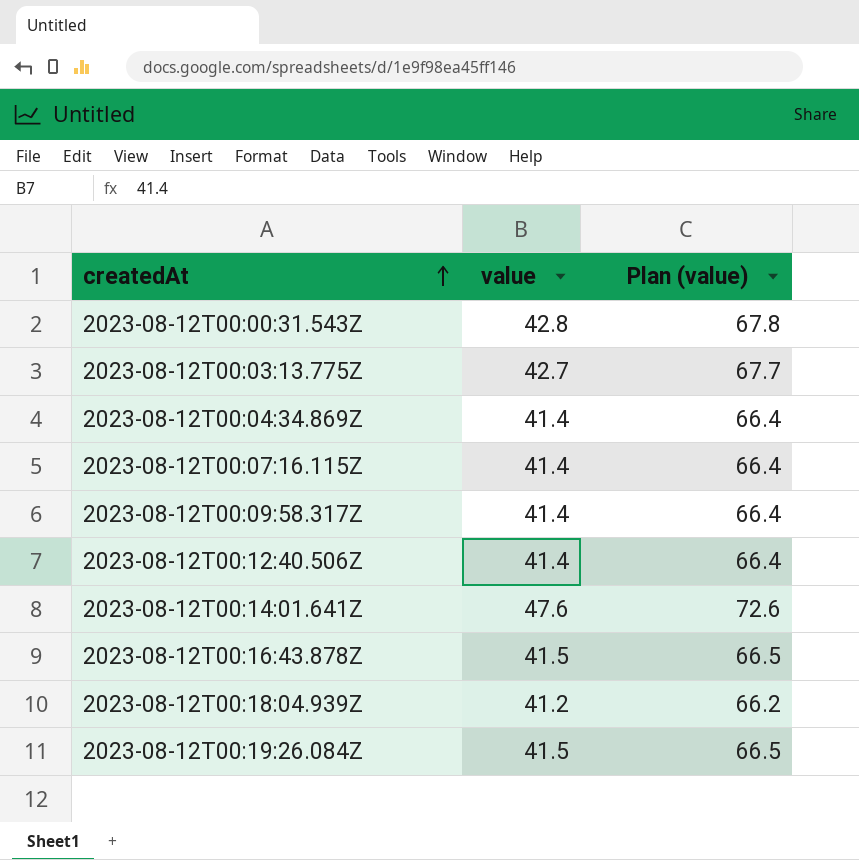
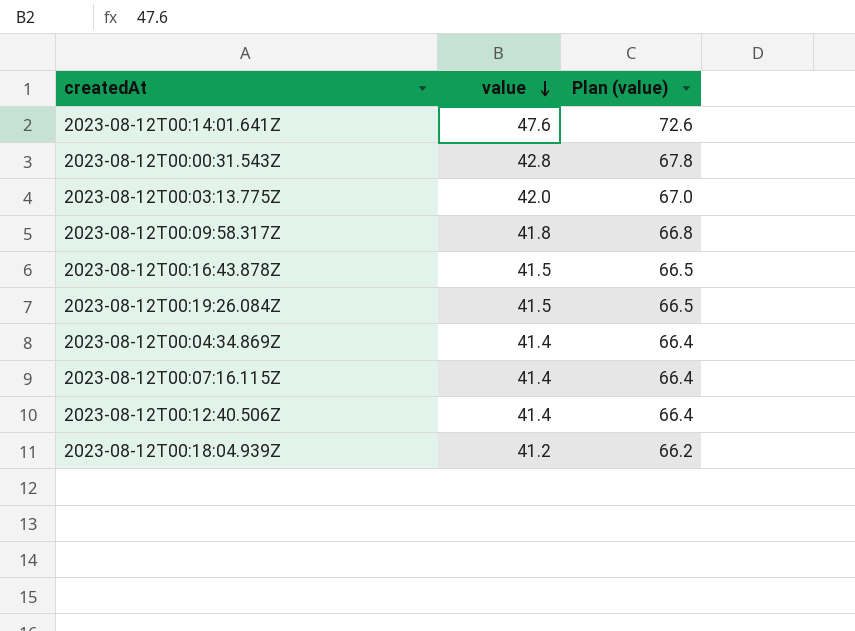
row order: createdAt ascending -> value descending
2023-08-12T00:03:13.775Z | value: 42.7 -> 42.0
2023-08-12T00:03:13.775Z | Plan (value): 67.7 -> 67.0
2023-08-12T00:09:58.317Z | value: 41.4 -> 41.8
2023-08-12T00:09:58.317Z | Plan (value): 66.4 -> 66.8

